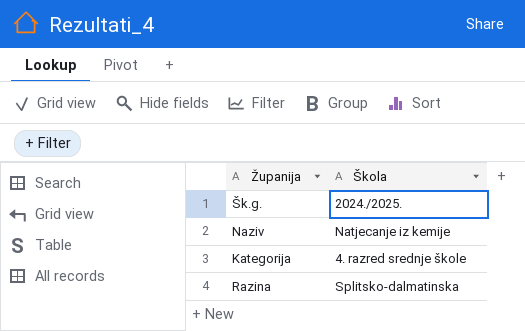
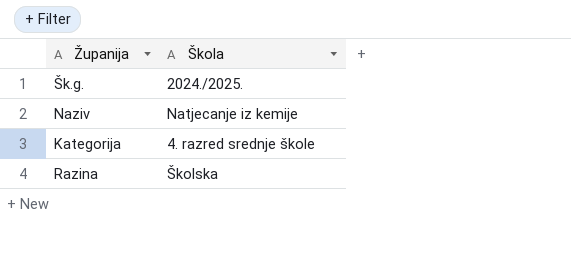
Razina | Škola: Splitsko-dalmatinska -> Školska

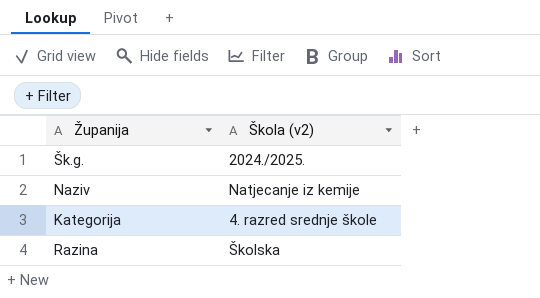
column name: Škola -> Škola (v2)

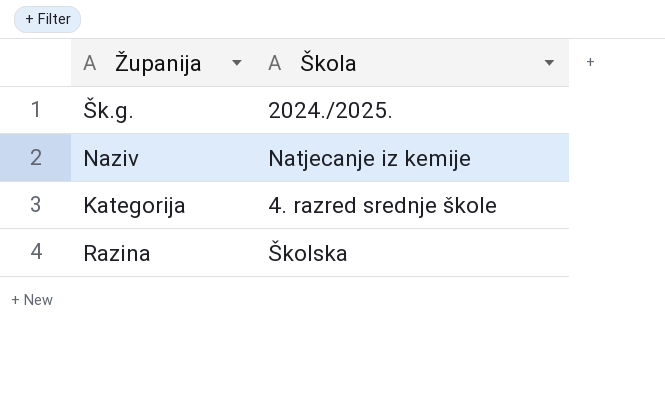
column name: Škola (v2) -> Škola

